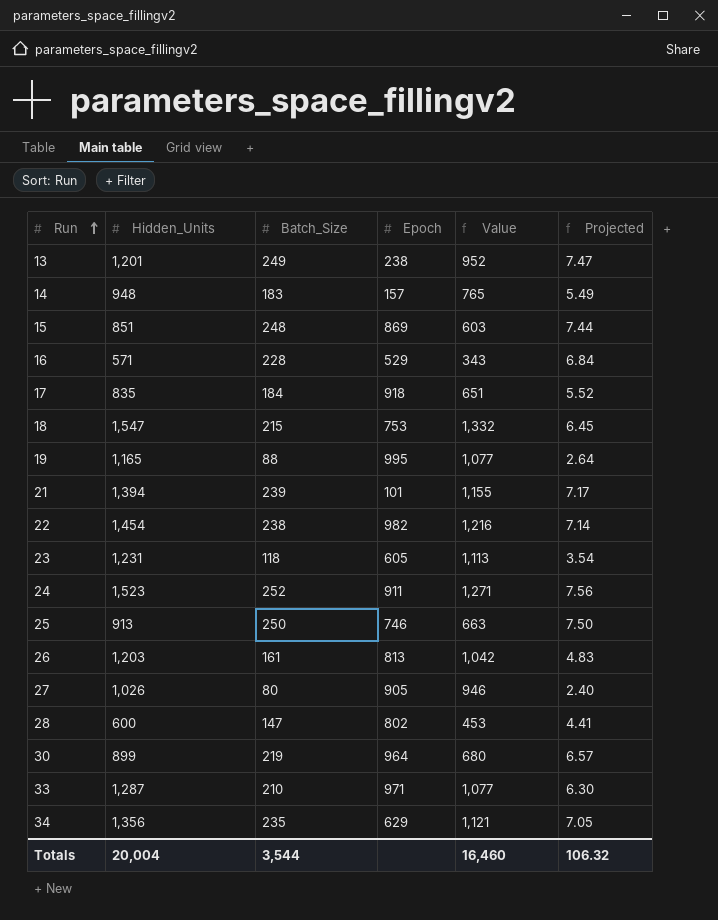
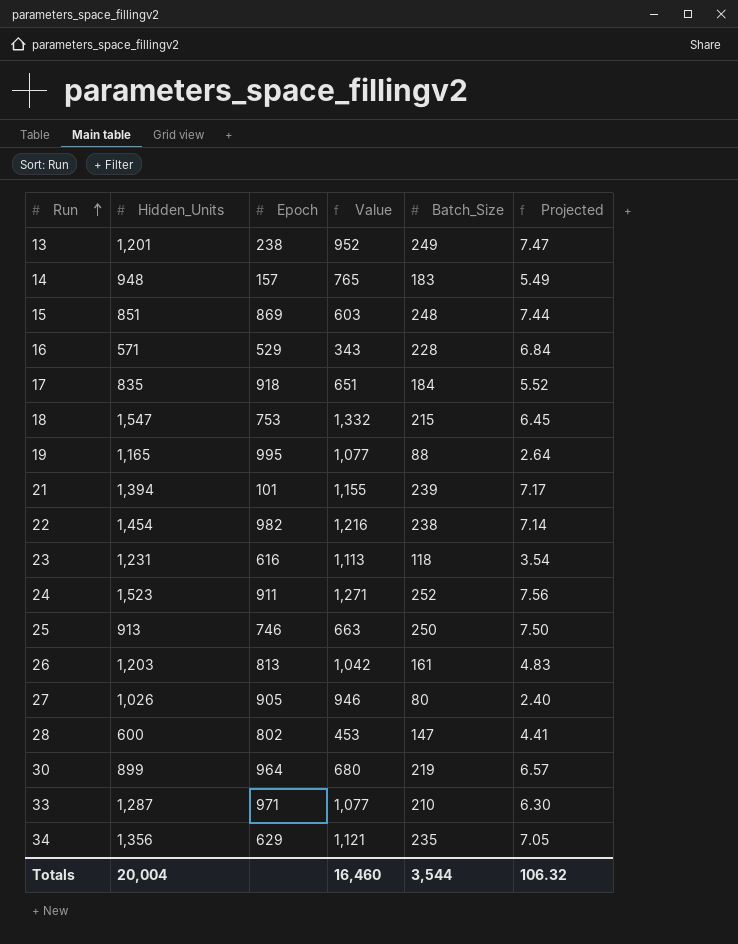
column Batch_Size | position: 3 -> 5
23 | Epoch: 605 -> 616

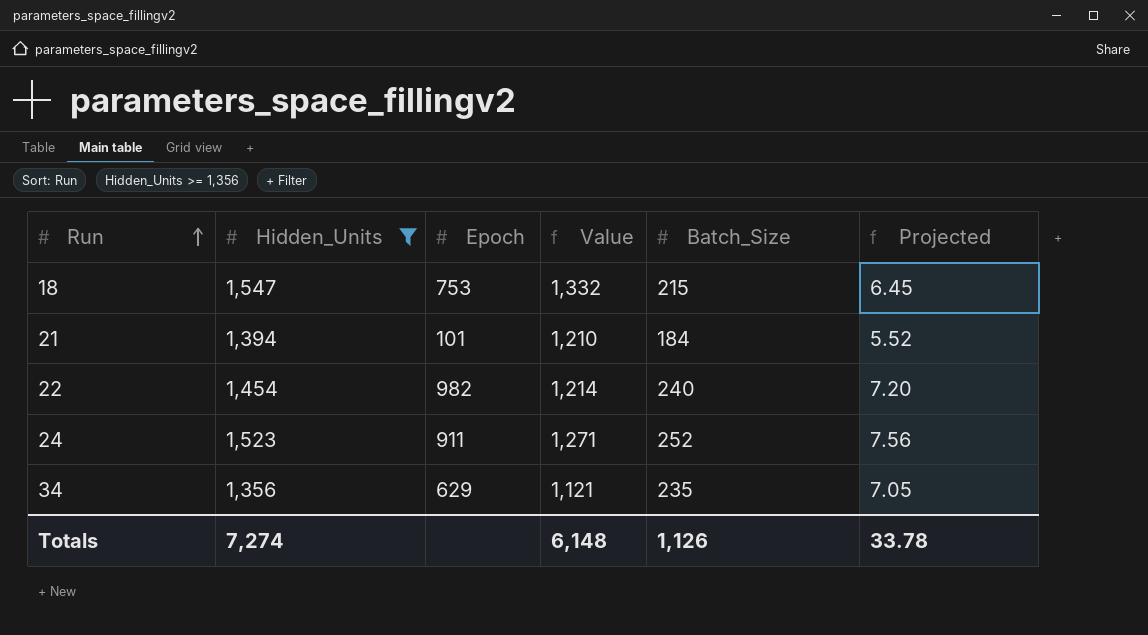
filter: none -> Hidden_Units >= 1,356
21 | Value: 1,155 -> 1,210
21 | Batch_Size: 239 -> 184
21 | Projected: 7.17 -> 5.52
22 | Value: 1,216 -> 1,214
22 | Batch_Size: 238 -> 240
22 | Projected: 7.14 -> 7.20
Totals | Hidden_Units: 20,004 -> 7,274
Totals | Value: 16,460 -> 6,148
Totals | Batch_Size: 3,544 -> 1,126
Totals | Projected: 106.32 -> 33.78

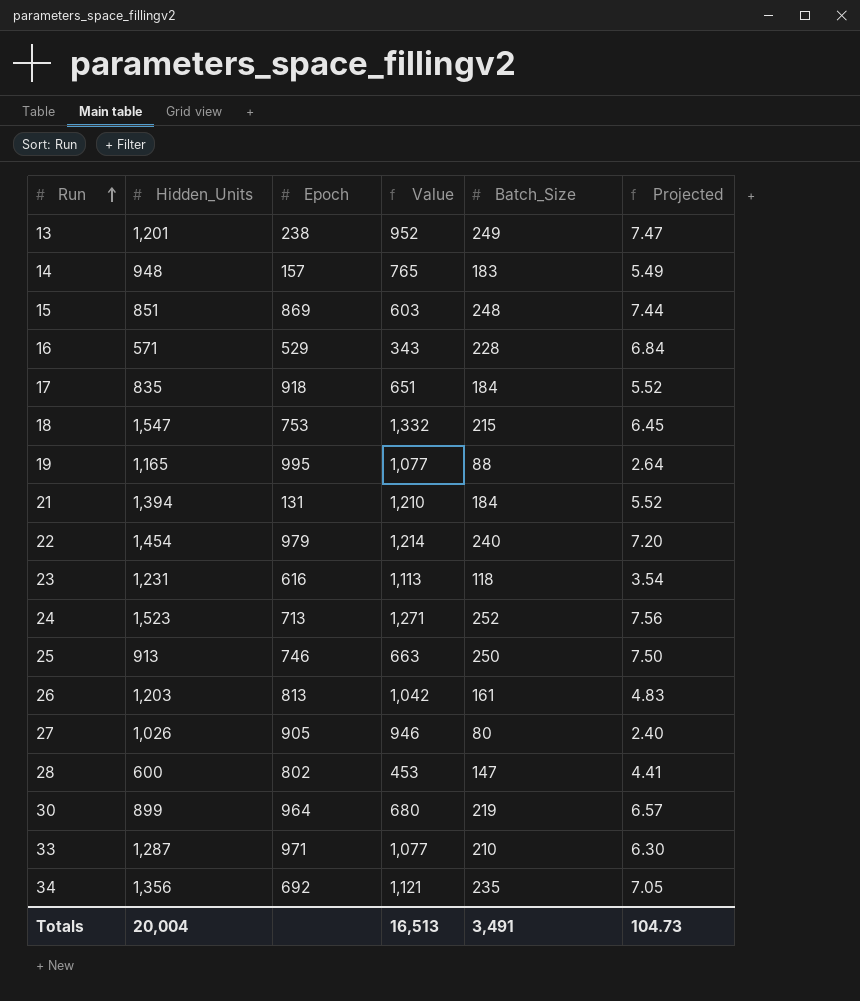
filter: Hidden_Units >= 1,356 -> none
21 | Epoch: 101 -> 131
22 | Epoch: 982 -> 979
24 | Epoch: 911 -> 713
34 | Epoch: 629 -> 692
Totals | Hidden_Units: 7,274 -> 20,004
Totals | Value: 6,148 -> 16,513
Totals | Batch_Size: 1,126 -> 3,491
Totals | Projected: 33.78 -> 104.73

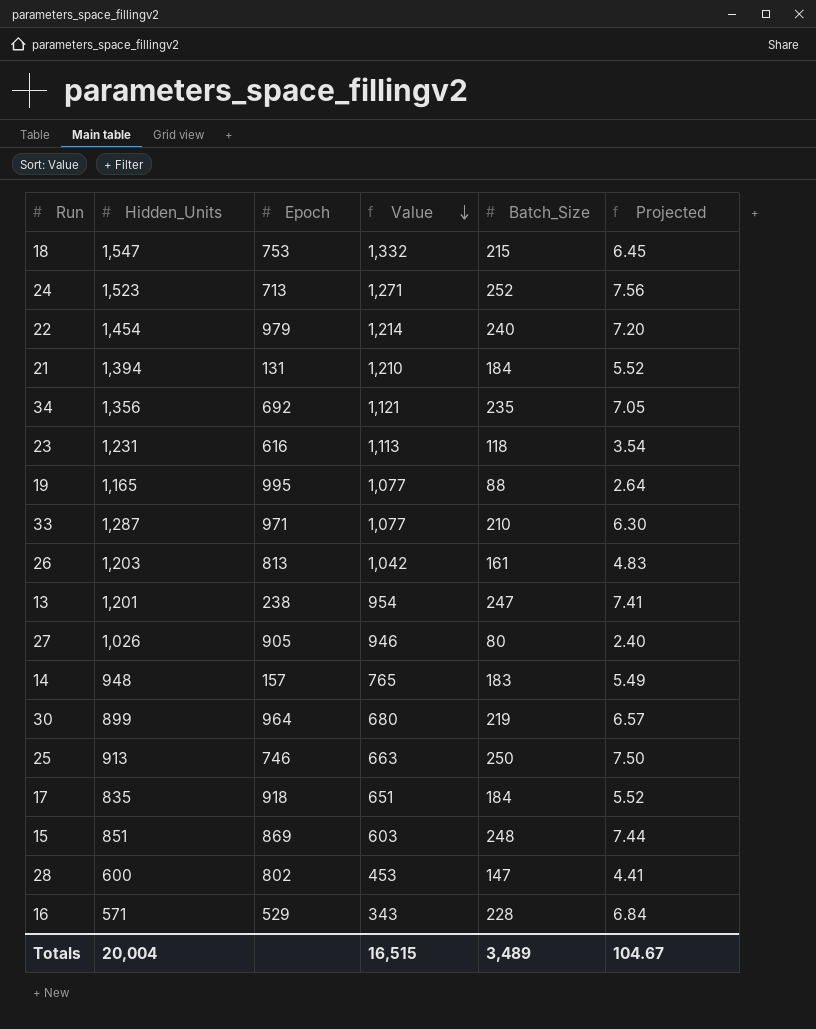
row order: Run ascending -> Value descending
13 | Value: 952 -> 954
13 | Batch_Size: 249 -> 247
13 | Projected: 7.47 -> 7.41
Totals | Value: 16,513 -> 16,515
Totals | Batch_Size: 3,491 -> 3,489
Totals | Projected: 104.73 -> 104.67

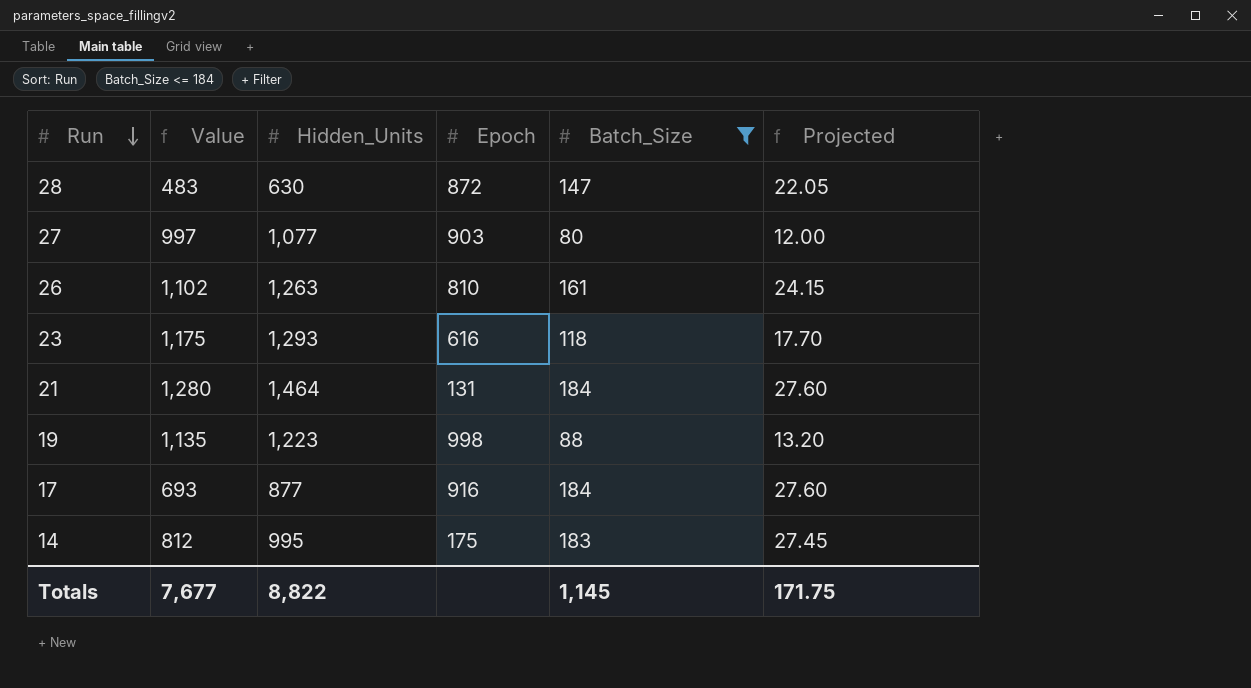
filter: none -> Batch_Size <= 184
row order: Value descending -> Run descending
column Value | position: 4 -> 2
column Projected | formula: [Batch_Size] * 0.03 -> [Batch_Size] * 0.15
28 | Value: 453 -> 483
28 | Hidden_Units: 600 -> 630
28 | Epoch: 802 -> 872
27 | Value: 946 -> 997
27 | Hidden_Units: 1,026 -> 1,077
27 | Epoch: 905 -> 903
26 | Value: 1,042 -> 1,102
26 | Hidden_Units: 1,203 -> 1,263
26 | Epoch: 813 -> 810
23 | Value: 1,113 -> 1,175
23 | Hidden_Units: 1,231 -> 1,293
21 | Value: 1,210 -> 1,280
21 | Hidden_Units: 1,394 -> 1,464
19 | Value: 1,077 -> 1,135
19 | Hidden_Units: 1,165 -> 1,223
19 | Epoch: 995 -> 998
17 | Value: 651 -> 693
17 | Hidden_Units: 835 -> 877
17 | Epoch: 918 -> 916
14 | Value: 765 -> 812
14 | Hidden_Units: 948 -> 995
14 | Epoch: 157 -> 175
Totals | Value: 16,515 -> 7,677
Totals | Hidden_Units: 20,004 -> 8,822
Totals | Batch_Size: 3,489 -> 1,145
Totals | Projected: 104.67 -> 171.75

